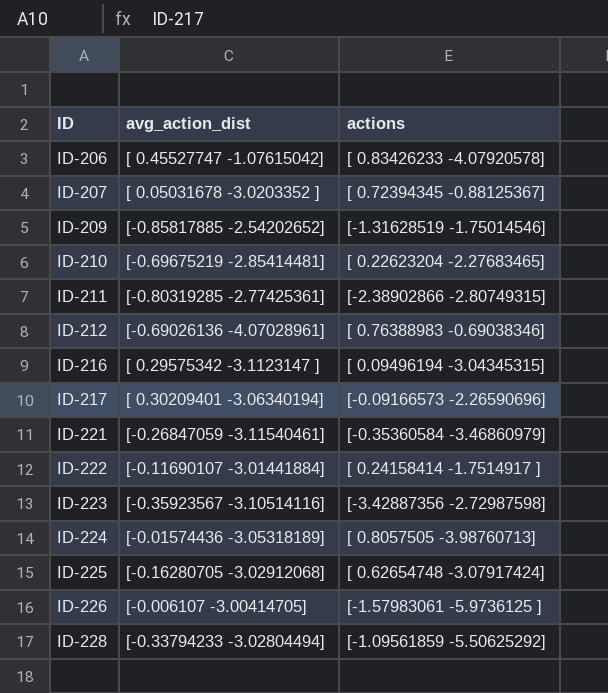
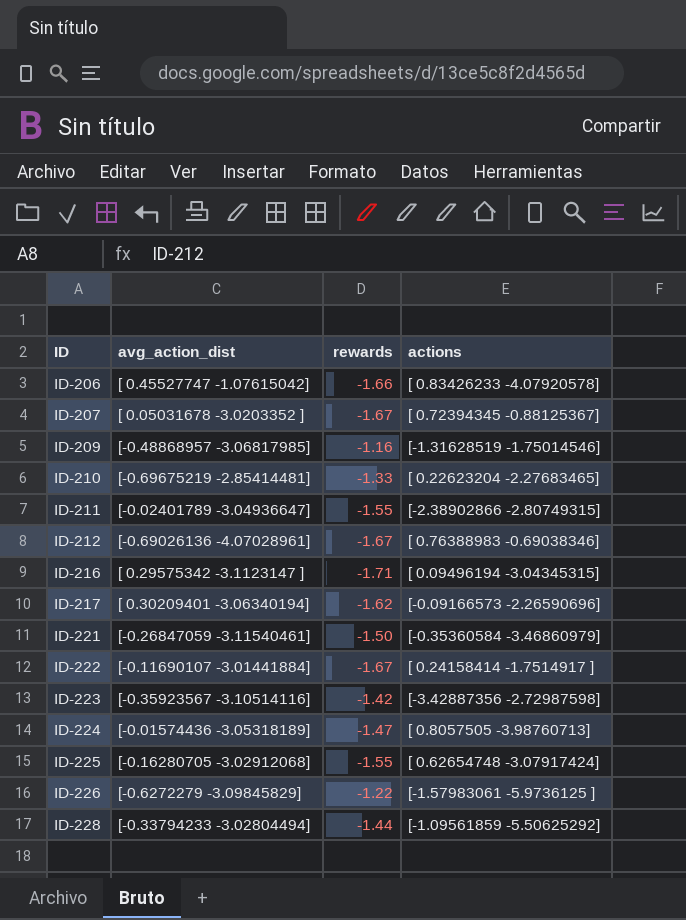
column rewards | position: none -> 3
ID-209 | avg_action_dist: [-0.85817885 -2.54202652] -> [-0.48868957 -3.06817985]
ID-211 | avg_action_dist: [-0.80319285 -2.77425361] -> [-0.02401789 -3.04936647]
ID-226 | avg_action_dist: [-0.006107 -3.00414705] -> [-0.6272279 -3.09845829]

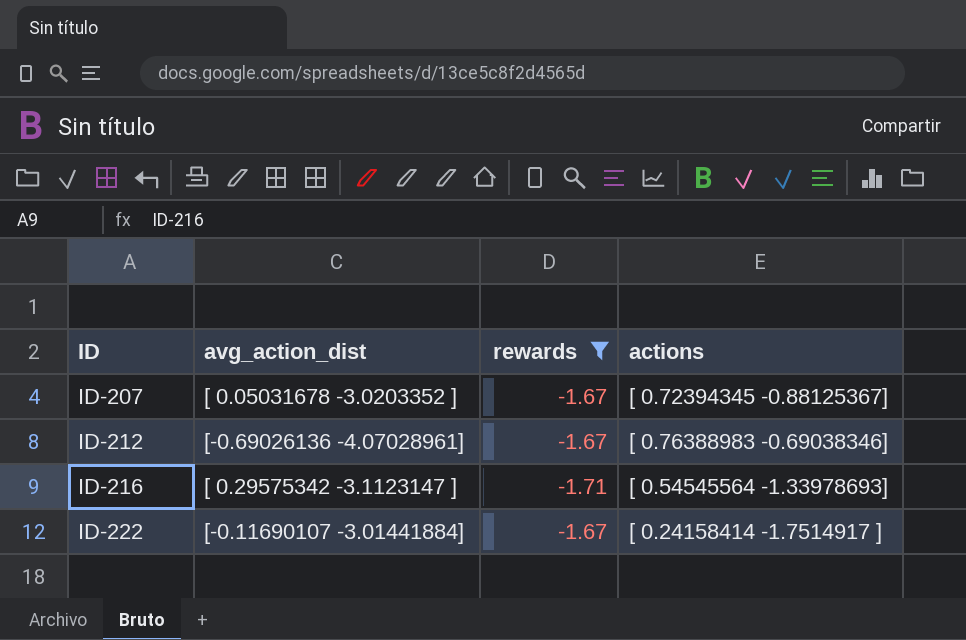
filter: none -> rewards <= -1.67
ID-216 | actions: [ 0.09496194 -3.04345315] -> [ 0.54545564 -1.33978693]

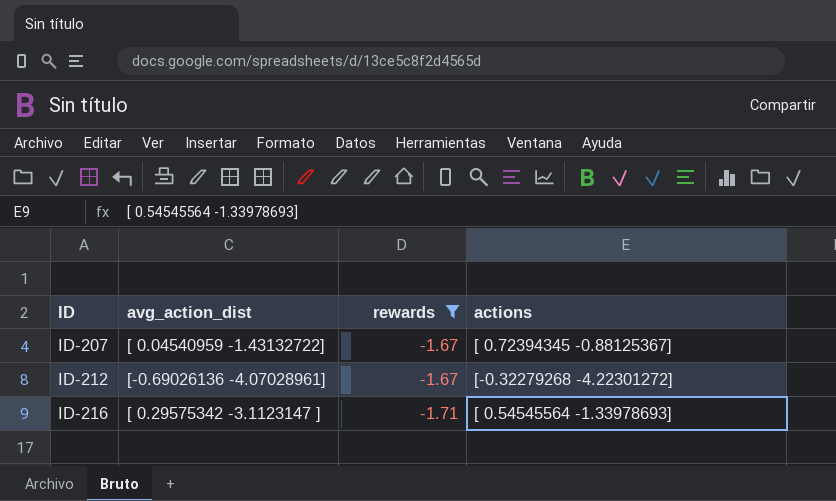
row ID-222: [-0.11690107 -3.01441884] | -1.67 | [ 0.24158414 -1.7514917 ] -> none
ID-207 | avg_action_dist: [ 0.05031678 -3.0203352 ] -> [ 0.04540959 -1.43132722]
ID-212 | actions: [ 0.76388983 -0.69038346] -> [-0.32279268 -4.22301272]

